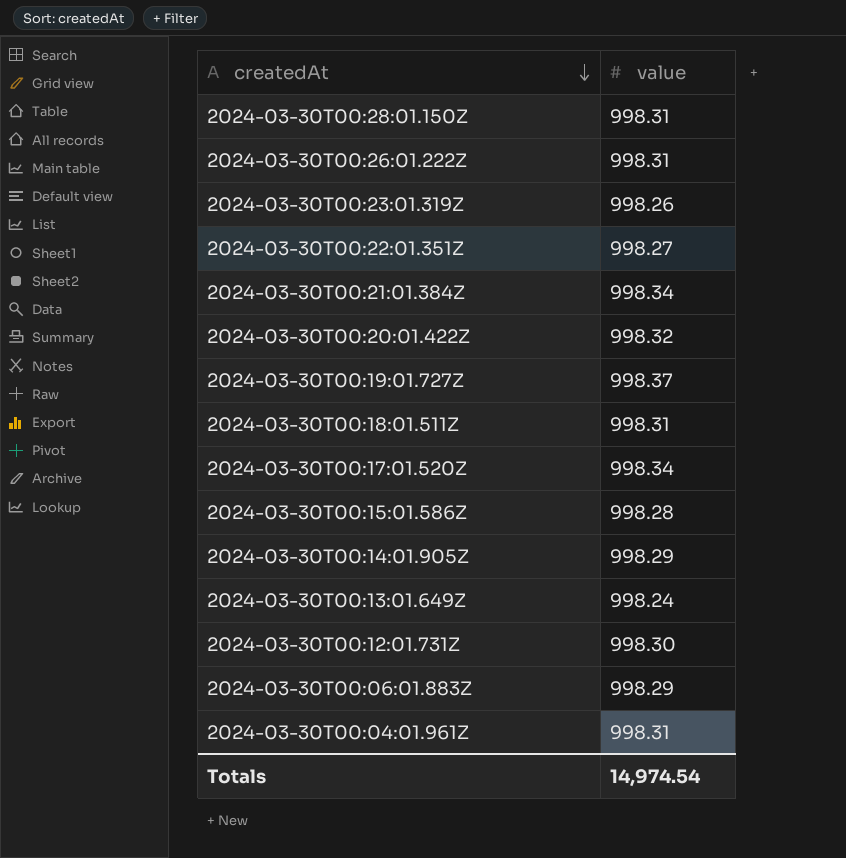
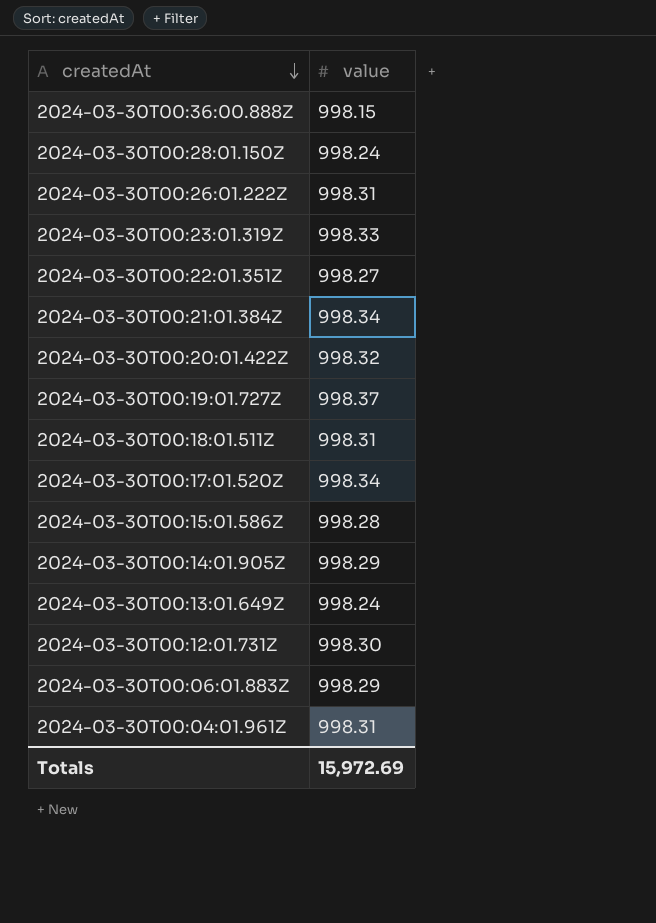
row 2024-03-30T00:36:00.888Z: none -> 998.15
2024-03-30T00:28:01.150Z | value: 998.31 -> 998.24
2024-03-30T00:23:01.319Z | value: 998.26 -> 998.33
Totals | value: 14,974.54 -> 15,972.69

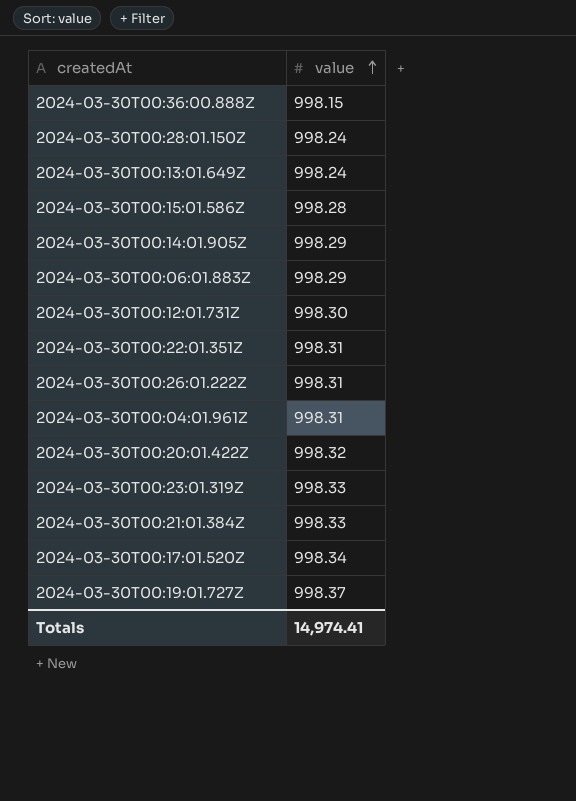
row order: createdAt descending -> value ascending
row 2024-03-30T00:18:01.511Z: 998.31 -> none
2024-03-30T00:22:01.351Z | value: 998.27 -> 998.31
2024-03-30T00:21:01.384Z | value: 998.34 -> 998.33
Totals | value: 15,972.69 -> 14,974.41

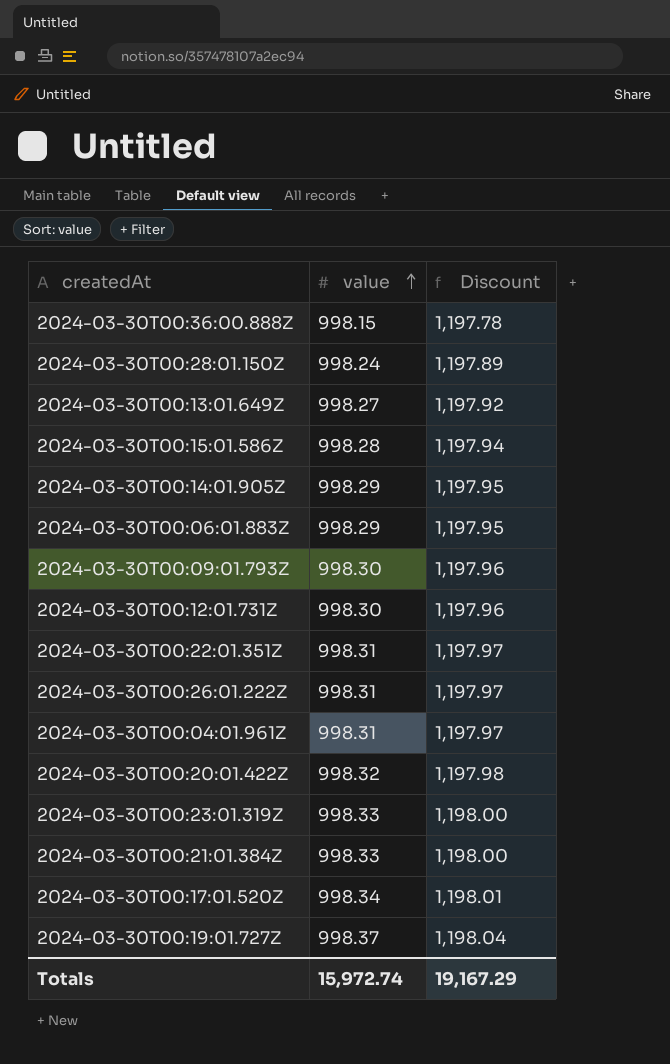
column Discount | formula: none -> [value] * 1.2
2024-03-30T00:13:01.649Z | value: 998.24 -> 998.27
row 2024-03-30T00:09:01.793Z: none -> 998.30 | 1,197.96
Totals | value: 14,974.41 -> 15,972.74

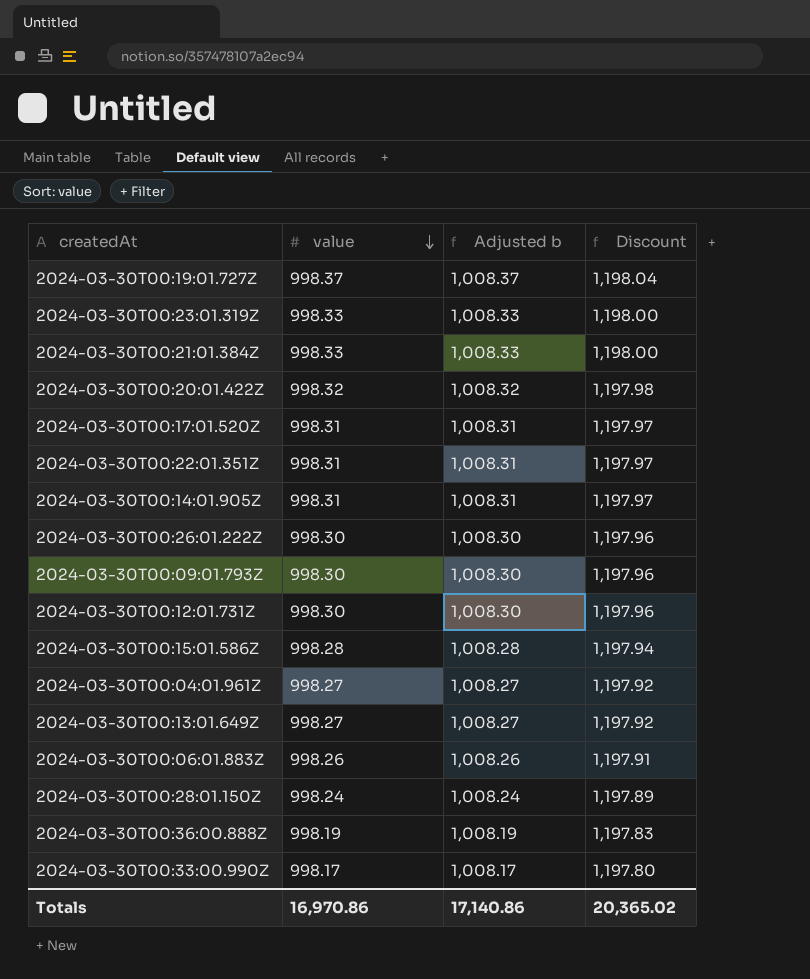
row order: value ascending -> value descending
column Adjusted b | formula: none -> [value] + 10
2024-03-30T00:17:01.520Z | value: 998.34 -> 998.31
2024-03-30T00:17:01.520Z | Discount: 1,198.01 -> 1,197.97
2024-03-30T00:14:01.905Z | value: 998.29 -> 998.31
2024-03-30T00:14:01.905Z | Discount: 1,197.95 -> 1,197.97
2024-03-30T00:26:01.222Z | value: 998.31 -> 998.30
2024-03-30T00:26:01.222Z | Discount: 1,197.97 -> 1,197.96
2024-03-30T00:04:01.961Z | value: 998.31 -> 998.27
2024-03-30T00:04:01.961Z | Discount: 1,197.97 -> 1,197.92
2024-03-30T00:06:01.883Z | value: 998.29 -> 998.26
2024-03-30T00:06:01.883Z | Discount: 1,197.95 -> 1,197.91
2024-03-30T00:36:00.888Z | value: 998.15 -> 998.19
2024-03-30T00:36:00.888Z | Discount: 1,197.78 -> 1,197.83
row 2024-03-30T00:33:00.990Z: none -> 998.17 | 1,008.17 | 1,197.80
Totals | value: 15,972.74 -> 16,970.86
Totals | Discount: 19,167.29 -> 20,365.02

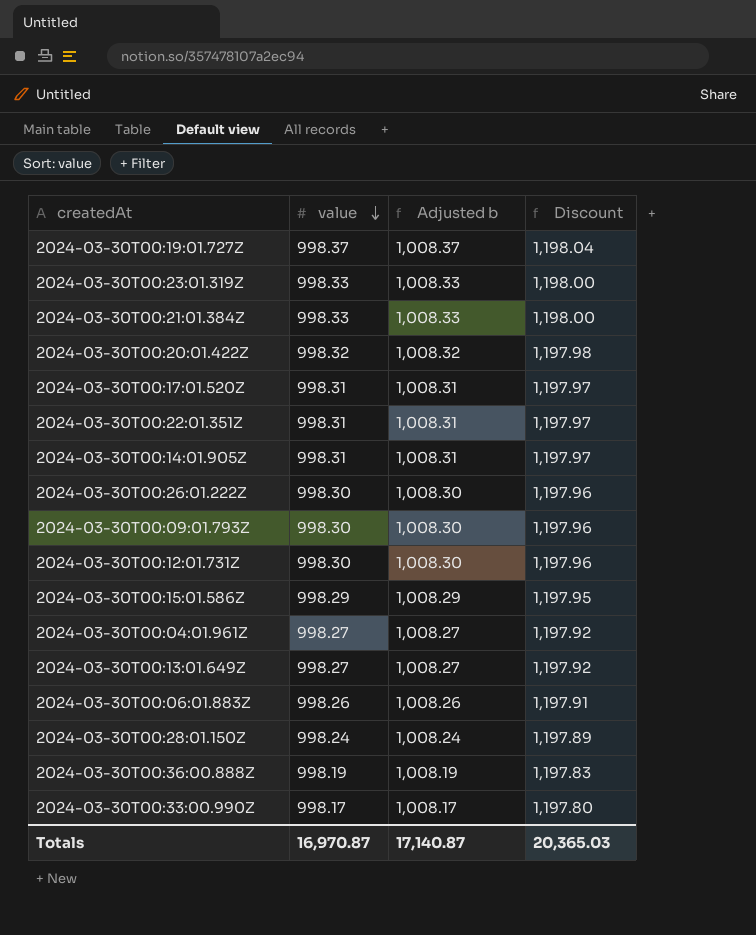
2024-03-30T00:15:01.586Z | value: 998.28 -> 998.29
2024-03-30T00:15:01.586Z | Adjusted b: 1,008.28 -> 1,008.29
2024-03-30T00:15:01.586Z | Discount: 1,197.94 -> 1,197.95
Totals | value: 16,970.86 -> 16,970.87
Totals | Adjusted b: 17,140.86 -> 17,140.87
Totals | Discount: 20,365.02 -> 20,365.03

